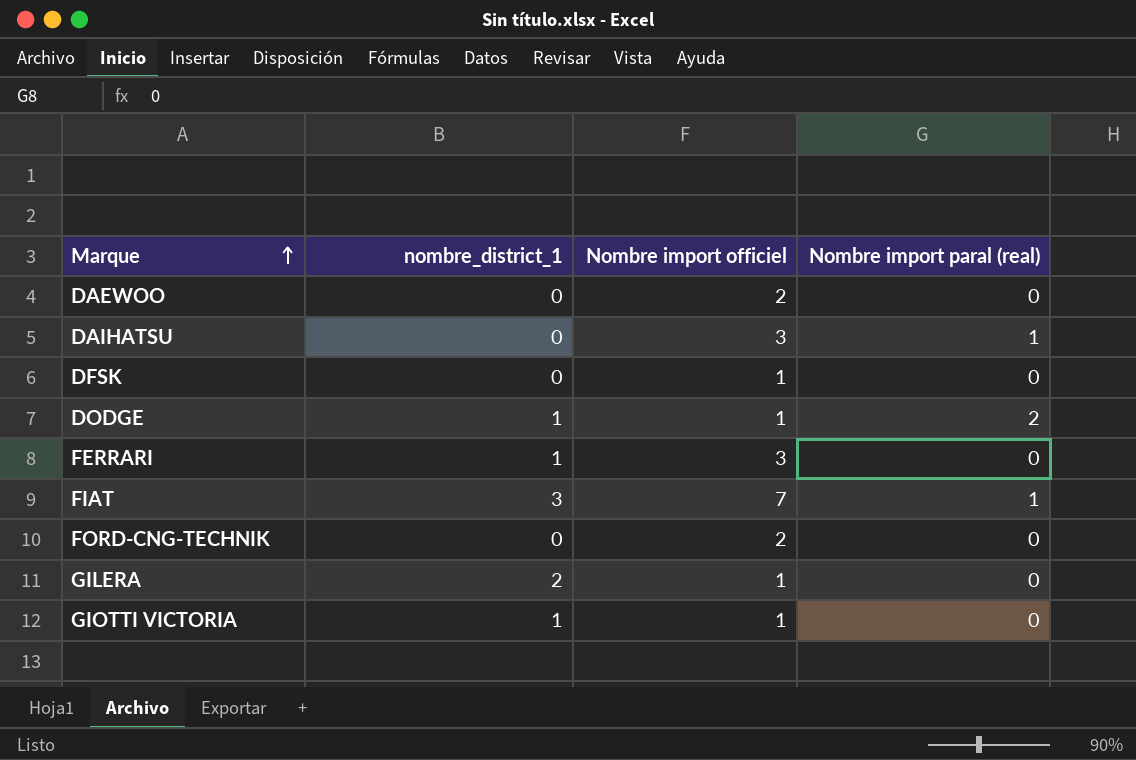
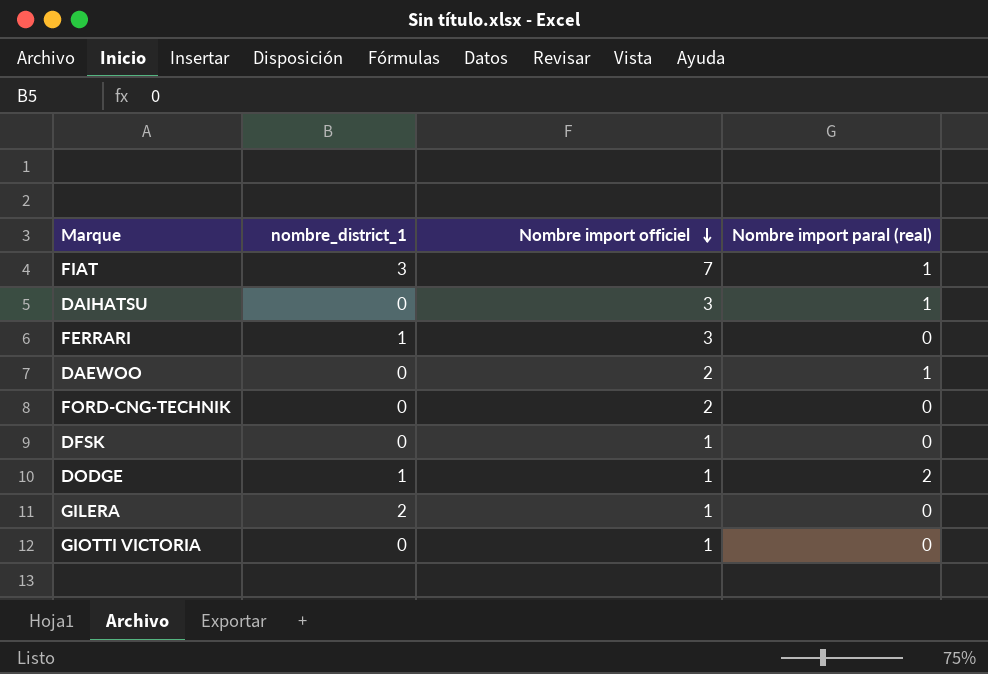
row order: Marque ascending -> Nombre import officiel descending
DAEWOO | Nombre import paral (real): 0 -> 1
GIOTTI VICTORIA | nombre_district_1: 1 -> 0

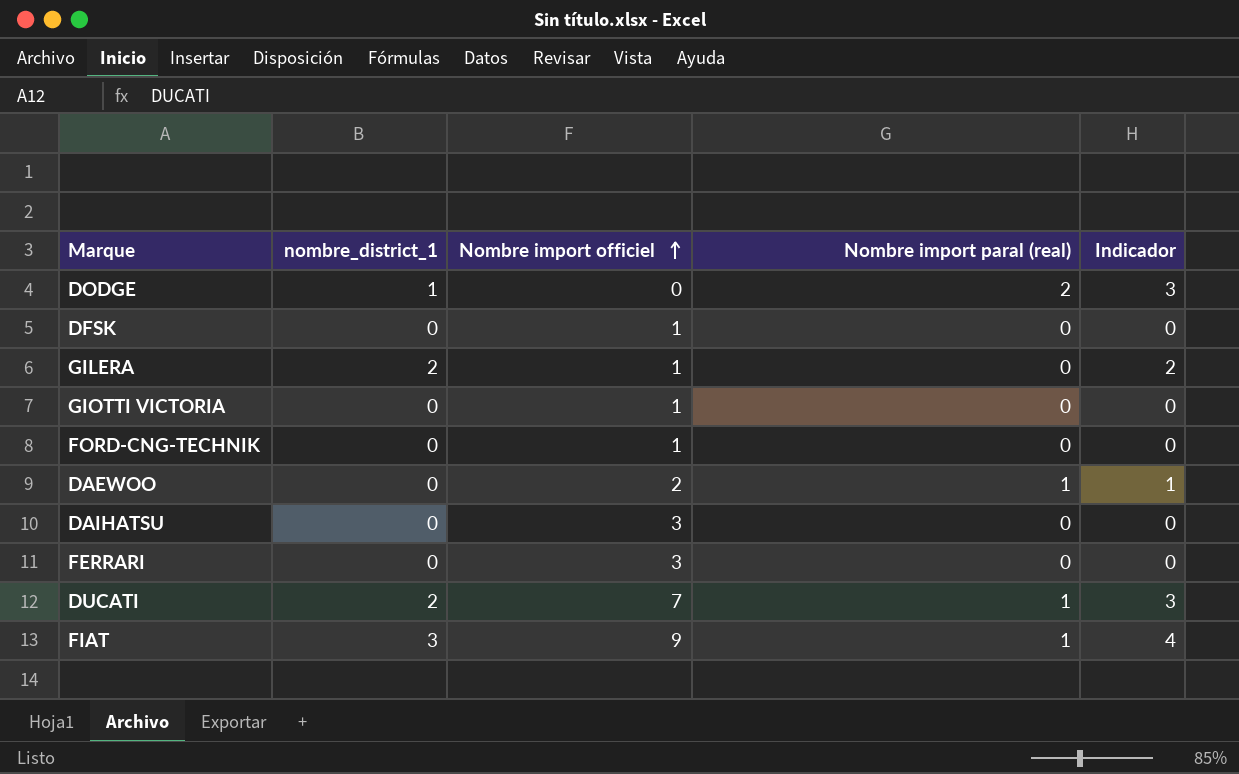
row order: Nombre import officiel descending -> Nombre import officiel ascending
column Indicador | formula: none -> [nombre_district_1] + [Nombre import paral (real)]
DODGE | Nombre import officiel: 1 -> 0
FORD-CNG-TECHNIK | Nombre import officiel: 2 -> 1
DAIHATSU | Nombre import paral (real): 1 -> 0
FERRARI | nombre_district_1: 1 -> 0
row DUCATI: none -> 2 | 7 | 1 | 3
FIAT | Nombre import officiel: 7 -> 9

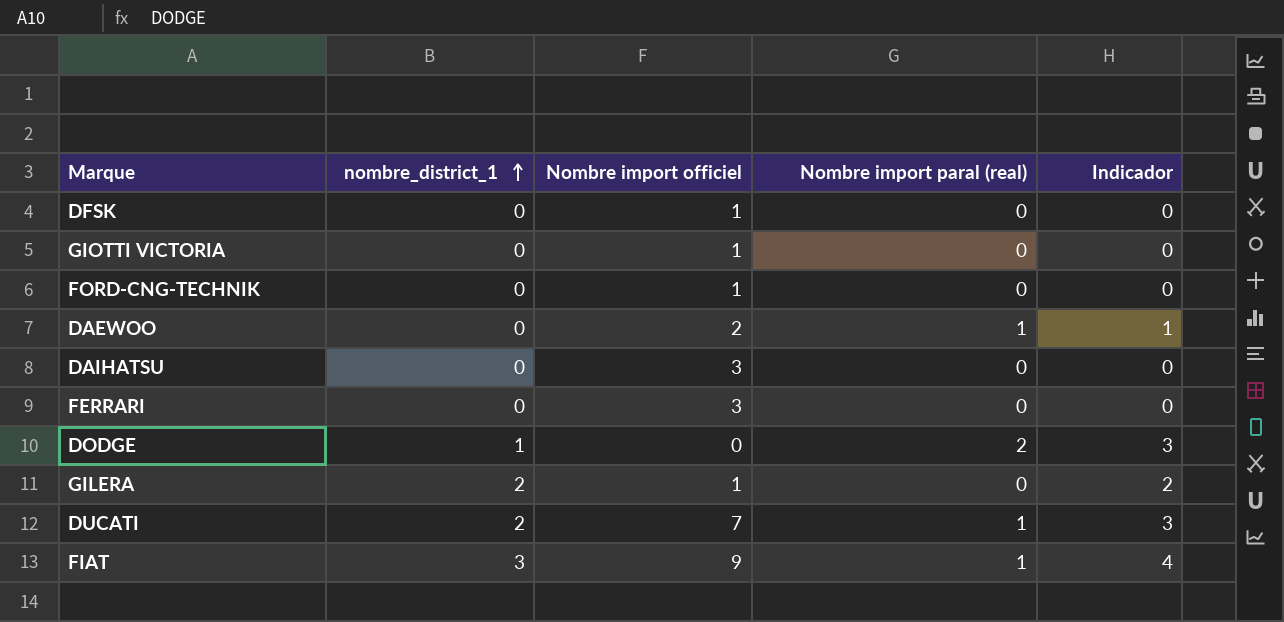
row order: Nombre import officiel ascending -> nombre_district_1 ascending

